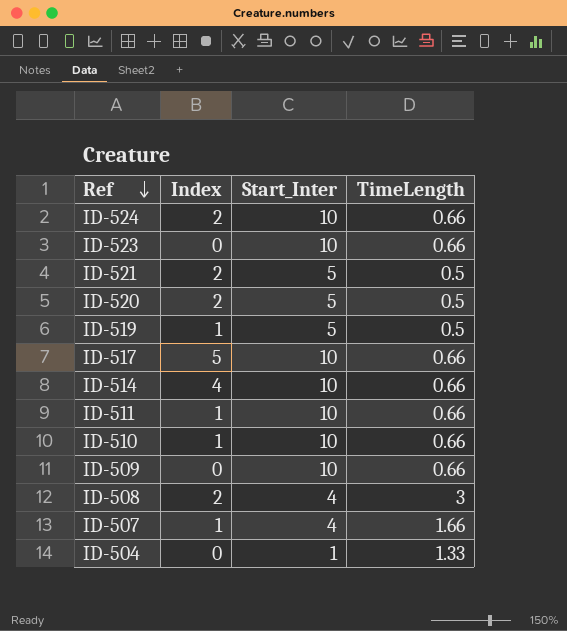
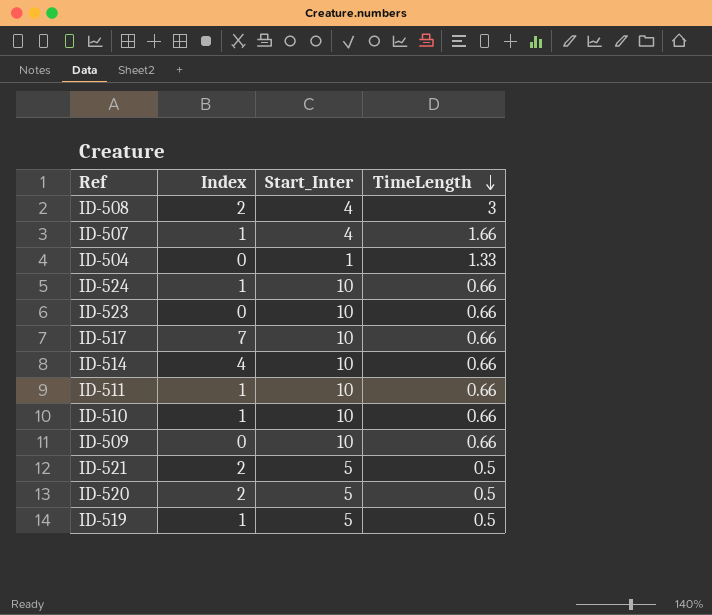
row order: Ref descending -> TimeLength descending
ID-524 | Index: 2 -> 1
ID-517 | Index: 5 -> 7

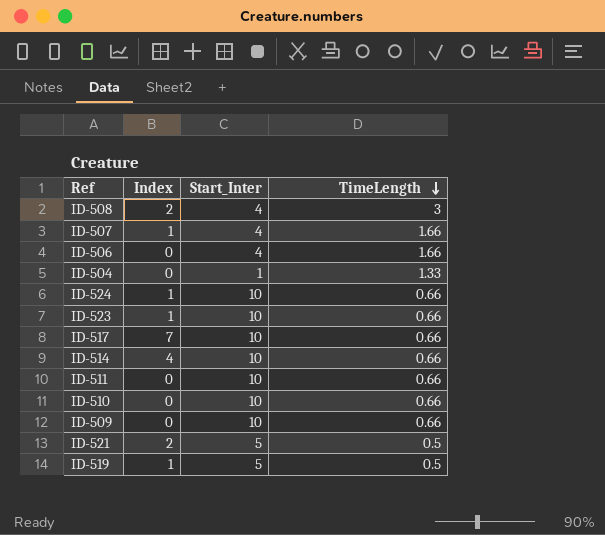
row ID-520: 2 | 5 | 0.5 -> none
row ID-506: none -> 0 | 4 | 1.66
ID-523 | Index: 0 -> 1
ID-511 | Index: 1 -> 0
ID-510 | Index: 1 -> 0

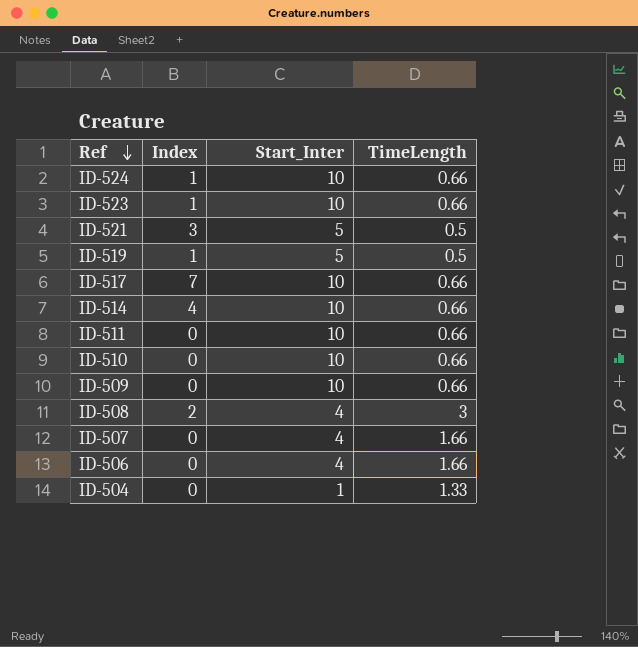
row order: TimeLength descending -> Ref descending
ID-521 | Index: 2 -> 3
ID-507 | Index: 1 -> 0

